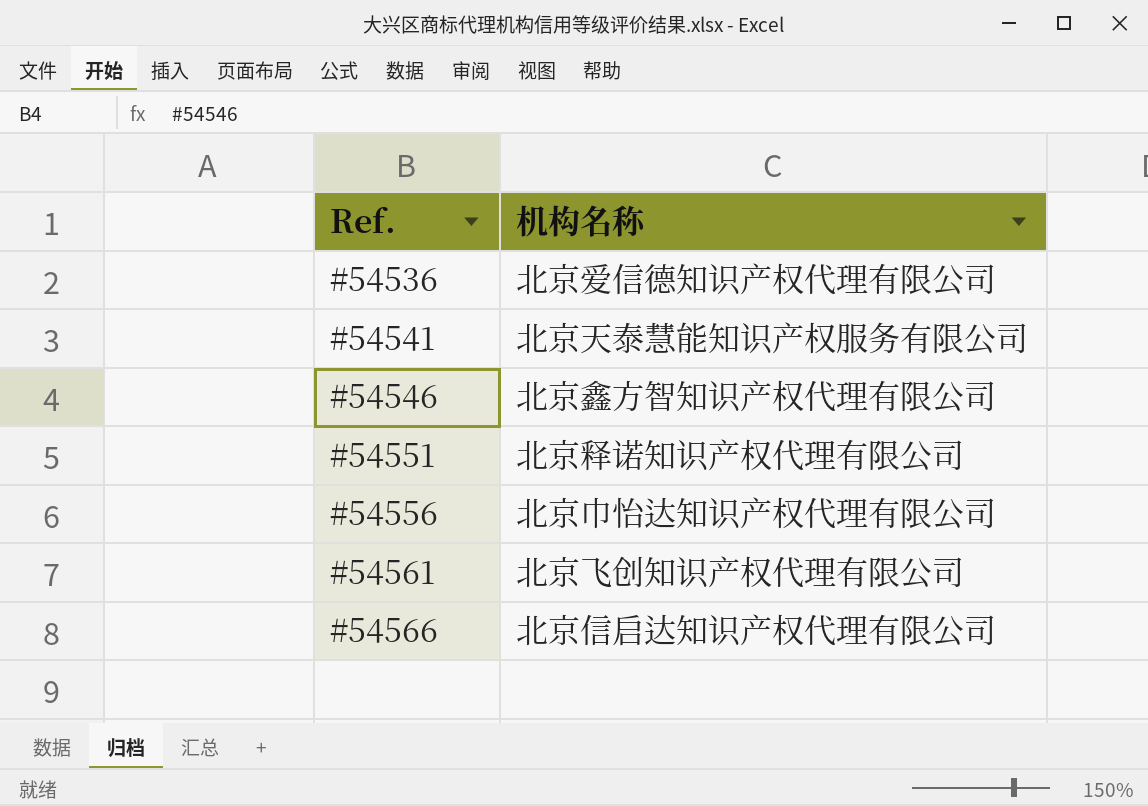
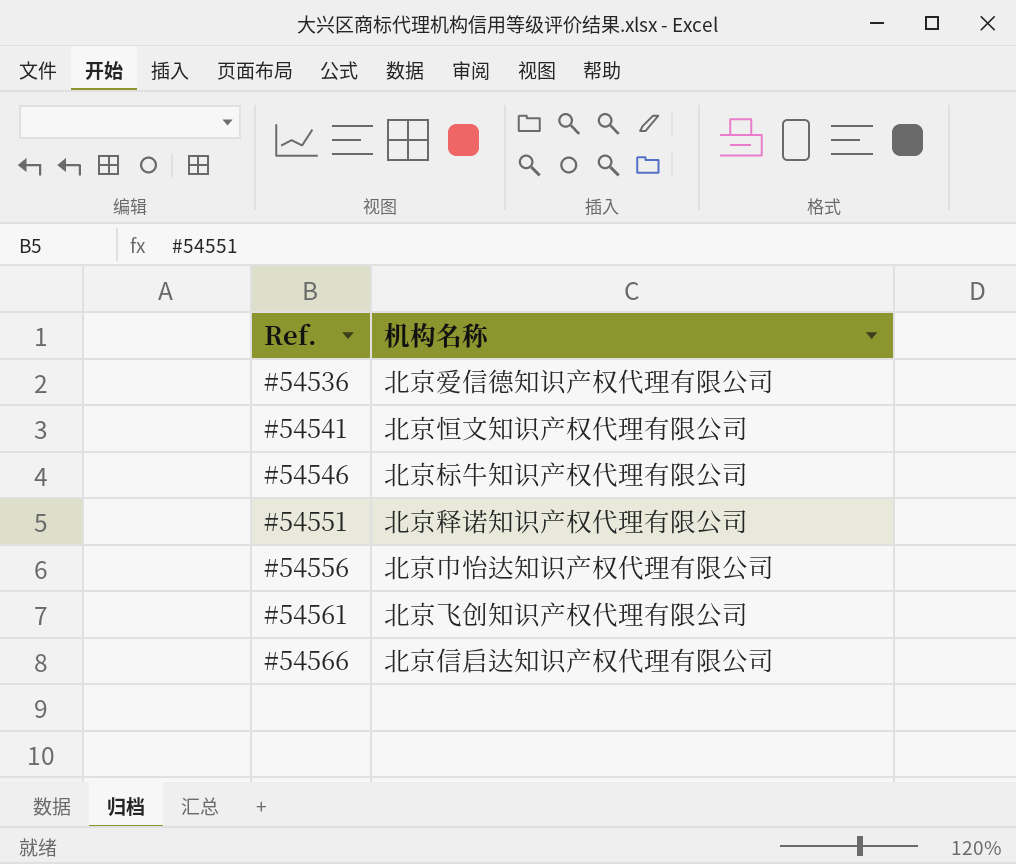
#54541 | 机构名称: 北京天泰慧能知识产权服务有限公司 -> 北京恒文知识产权代理有限公司
#54546 | 机构名称: 北京鑫方智知识产权代理有限公司 -> 北京标牛知识产权代理有限公司

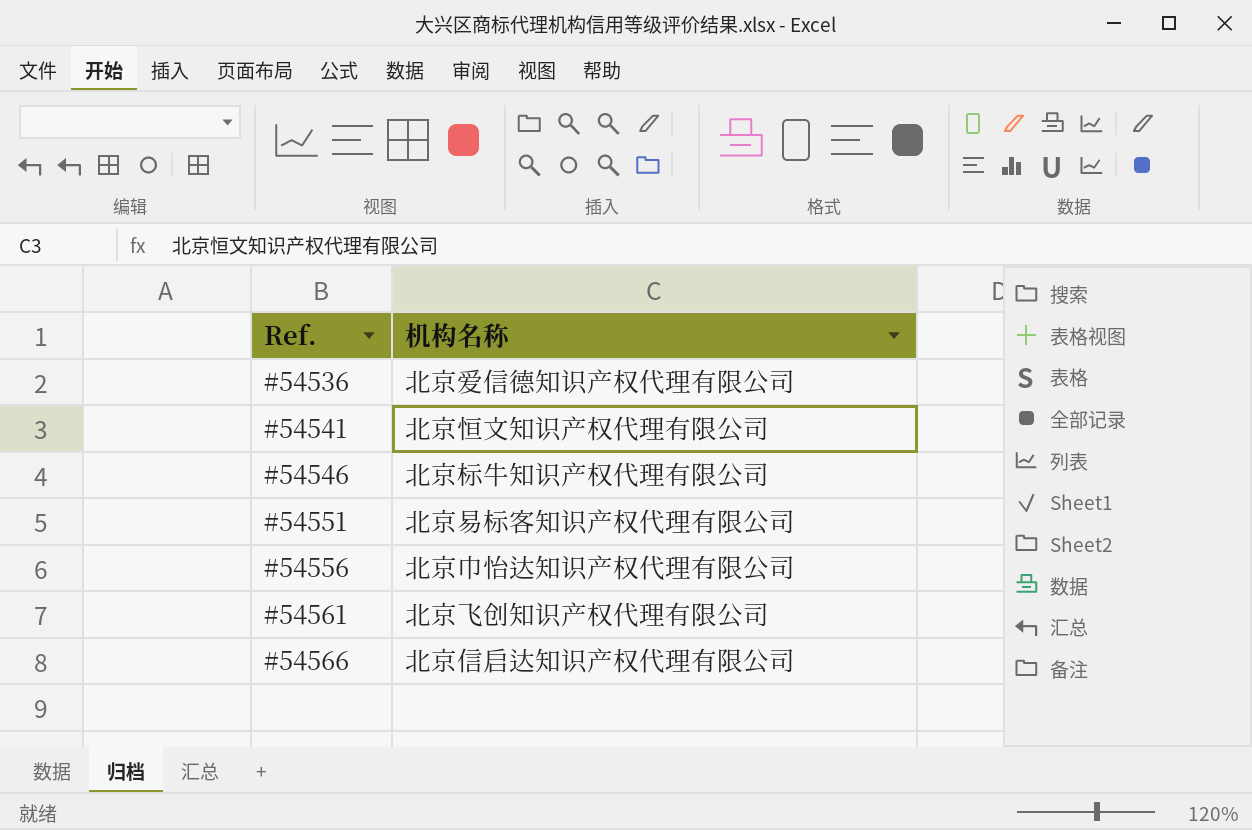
#54551 | 机构名称: 北京释诺知识产权代理有限公司 -> 北京易标客知识产权代理有限公司

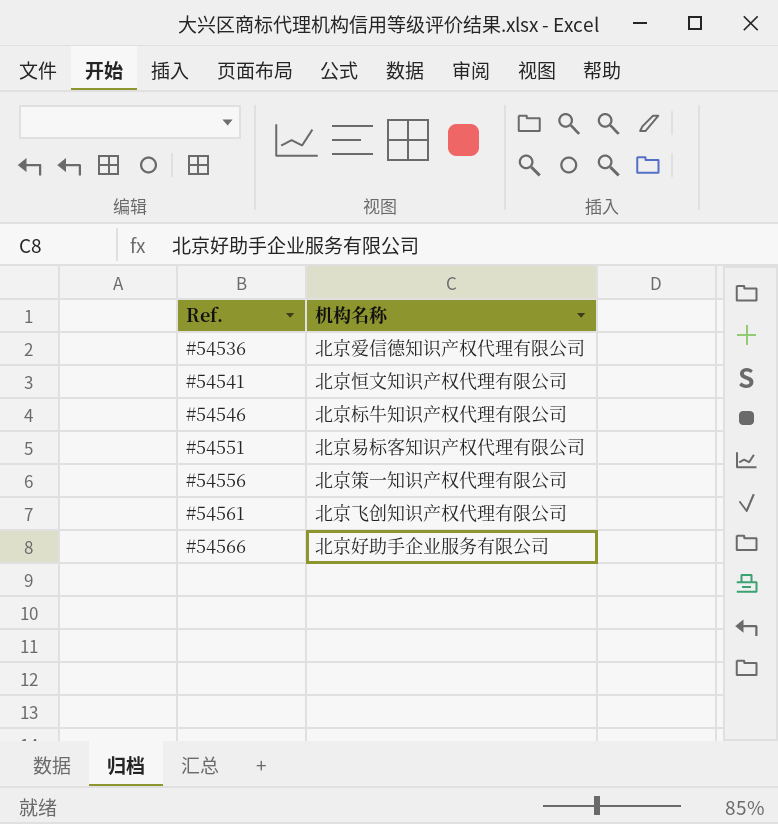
#54556 | 机构名称: 北京巾怡达知识产权代理有限公司 -> 北京策一知识产权代理有限公司
#54566 | 机构名称: 北京信启达知识产权代理有限公司 -> 北京好助手企业服务有限公司

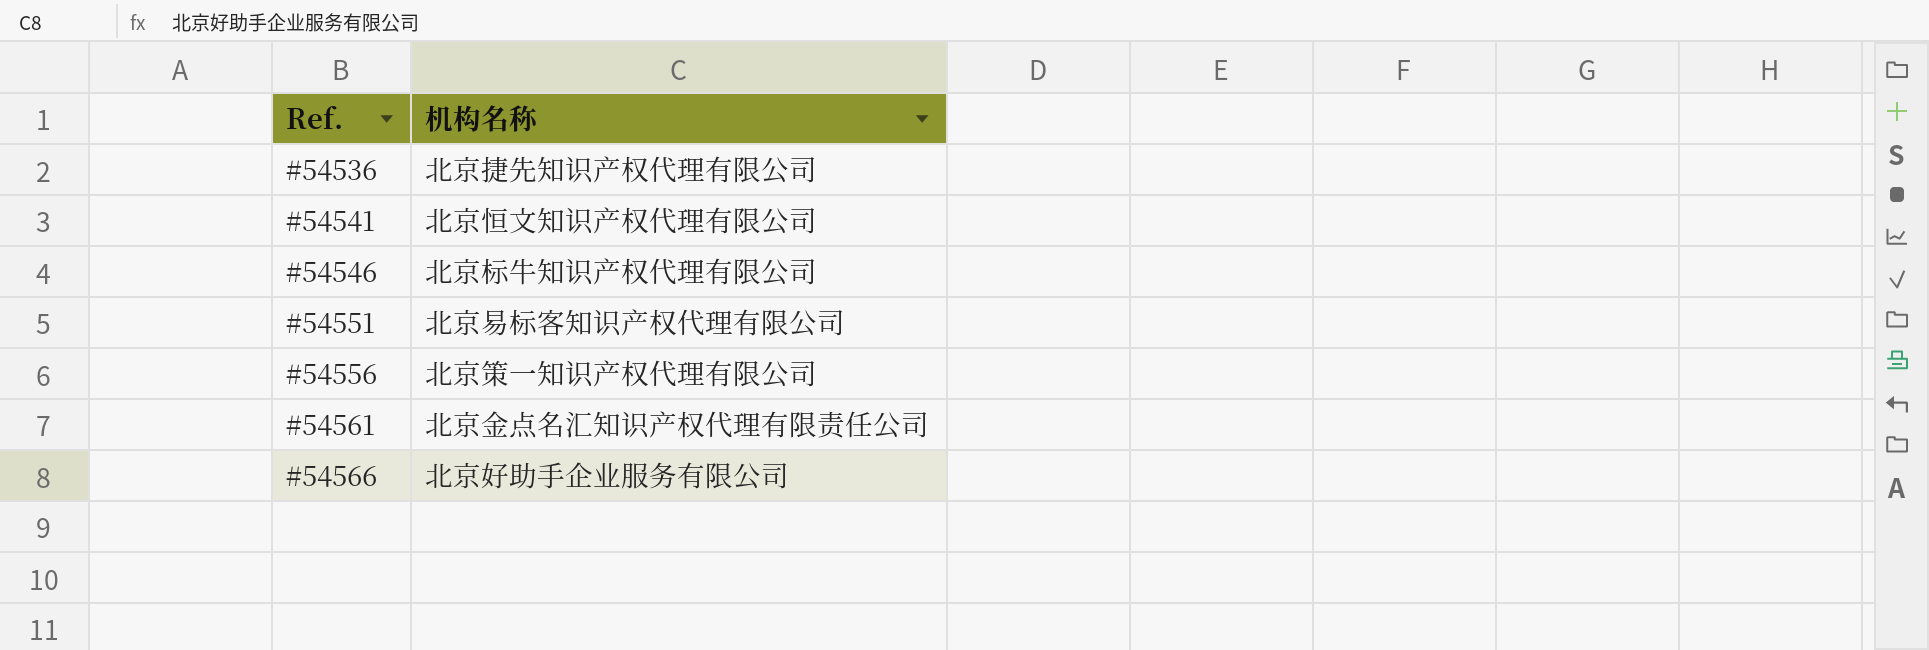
#54536 | 机构名称: 北京爱信德知识产权代理有限公司 -> 北京捷先知识产权代理有限公司
#54561 | 机构名称: 北京飞创知识产权代理有限公司 -> 北京金点名汇知识产权代理有限责任公司

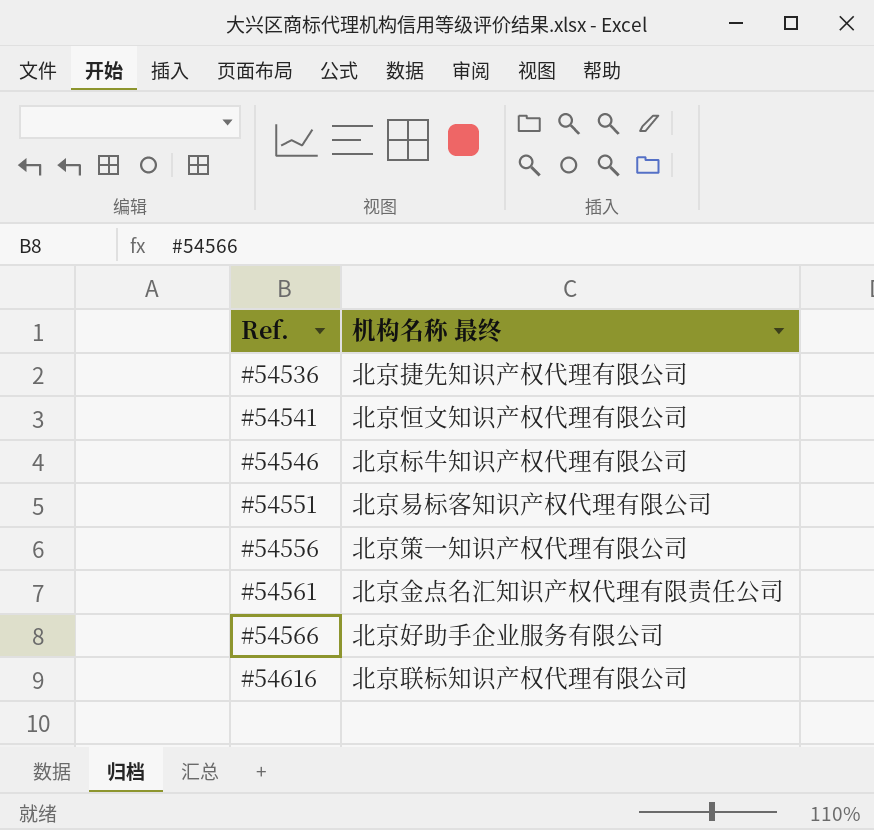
column name: 机构名称 -> 机构名称 最终
row #54616: none -> 北京联标知识产权代理有限公司

